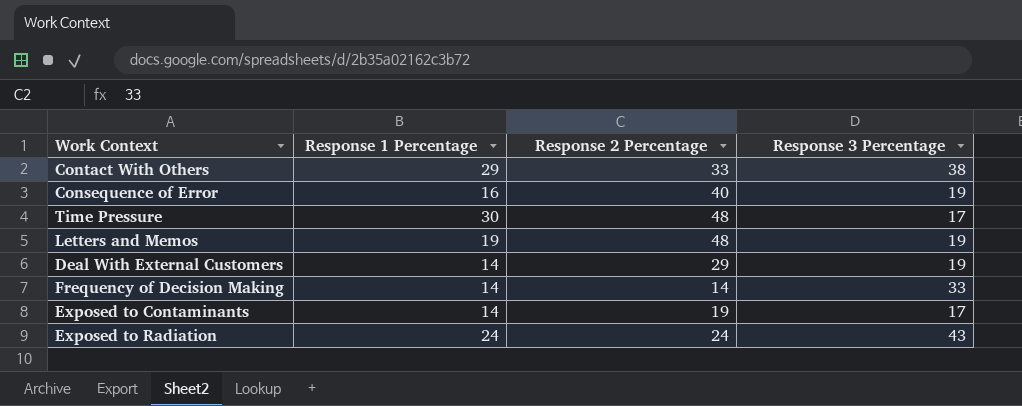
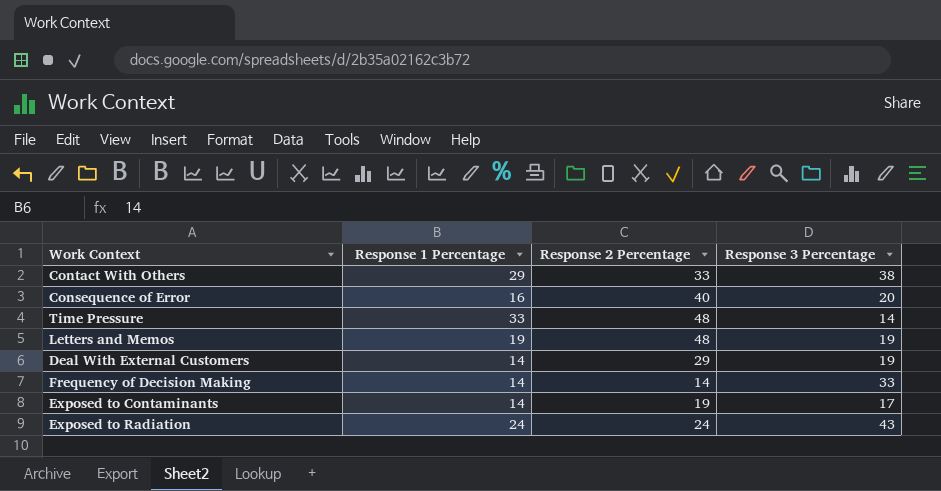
Consequence of Error | Response 3 Percentage: 19 -> 20
Time Pressure | Response 1 Percentage: 30 -> 33
Time Pressure | Response 3 Percentage: 17 -> 14

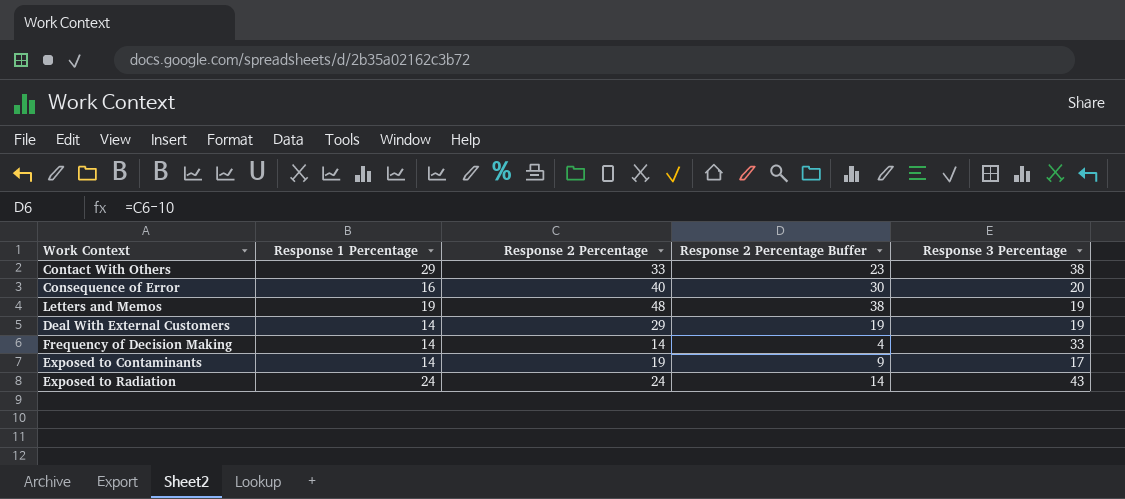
column Response 2 Percentage Buffer | formula: none -> [Response 2 Percentage] - 10
row Time Pressure: 33 | 48 | 14 -> none

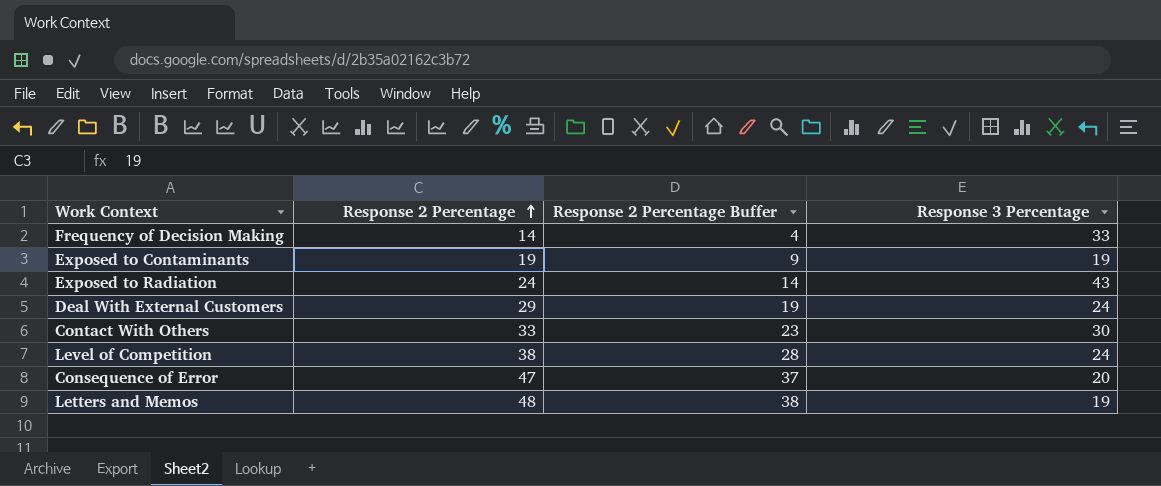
row order: none -> Response 2 Percentage ascending
column Response 1 Percentage | position: 2 -> none
Exposed to Contaminants | Response 3 Percentage: 17 -> 19
Deal With External Customers | Response 3 Percentage: 19 -> 24
Contact With Others | Response 3 Percentage: 38 -> 30
row Level of Competition: none -> 38 | 28 | 24
Consequence of Error | Response 2 Percentage: 40 -> 47
Consequence of Error | Response 2 Percentage Buffer: 30 -> 37

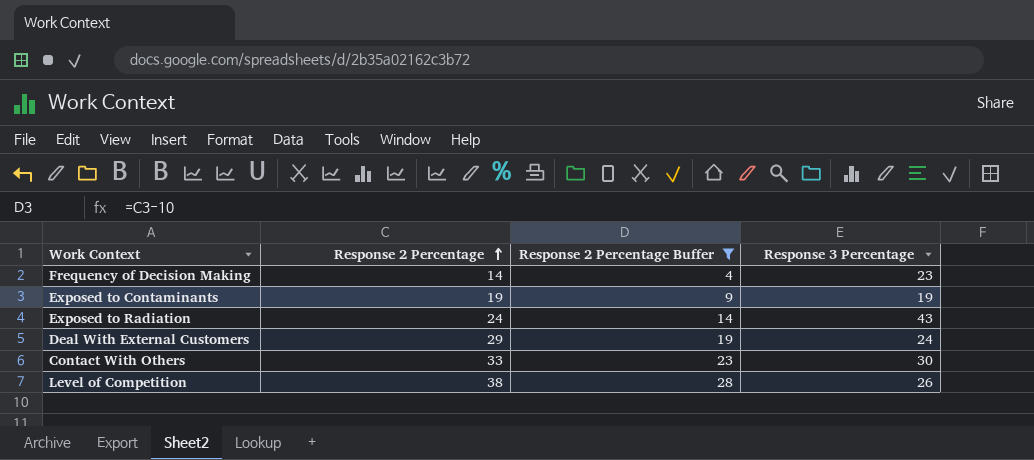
filter: none -> Response 2 Percentage Buffer <= 28
Frequency of Decision Making | Response 3 Percentage: 33 -> 23
Level of Competition | Response 3 Percentage: 24 -> 26

